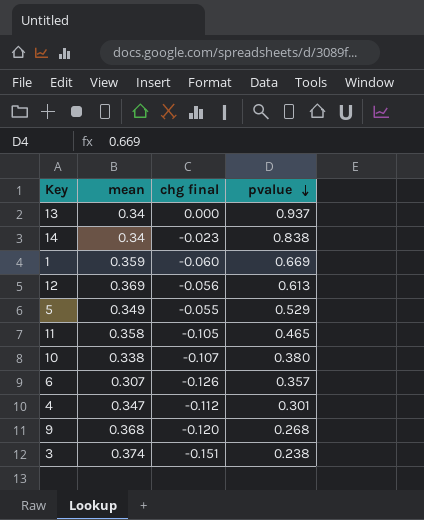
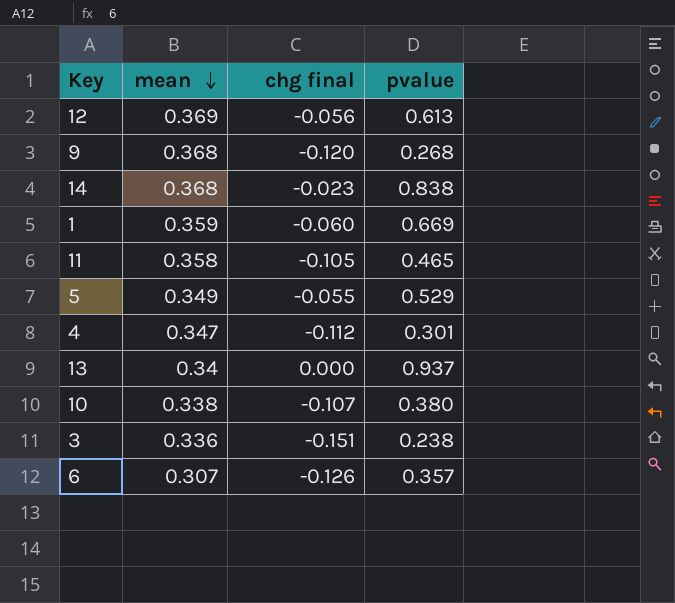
row order: pvalue descending -> mean descending
14 | mean: 0.34 -> 0.368
3 | mean: 0.374 -> 0.336

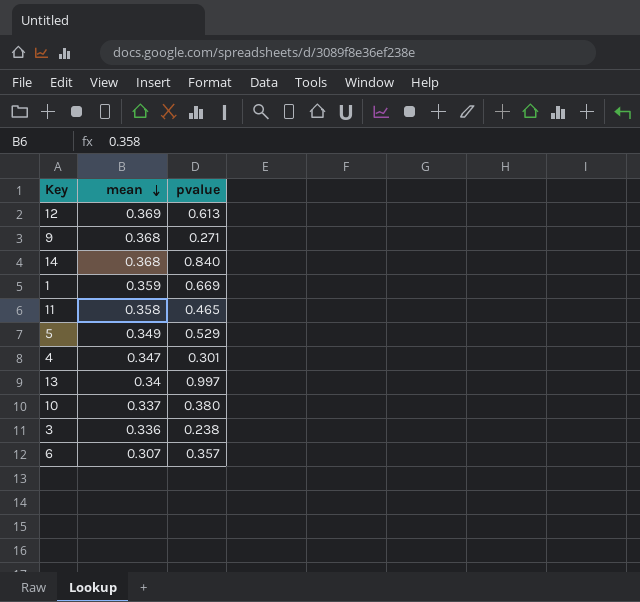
column chg final | position: 3 -> none
9 | pvalue: 0.268 -> 0.271
14 | pvalue: 0.838 -> 0.840
13 | pvalue: 0.937 -> 0.997
10 | mean: 0.338 -> 0.337

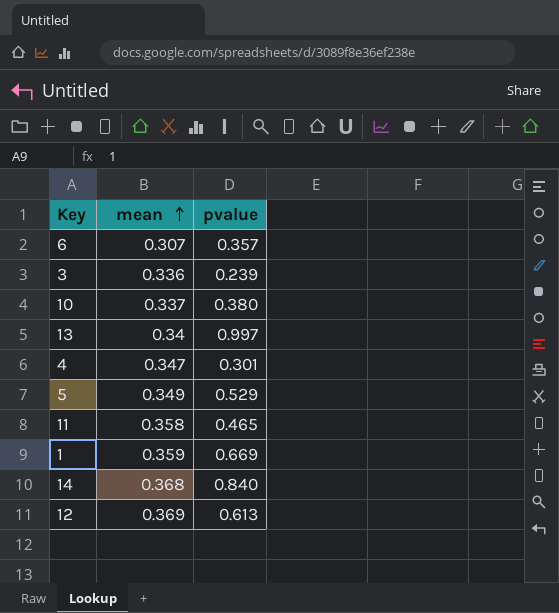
row order: mean descending -> mean ascending
row 9: 0.368 | 0.271 -> none
3 | pvalue: 0.238 -> 0.239

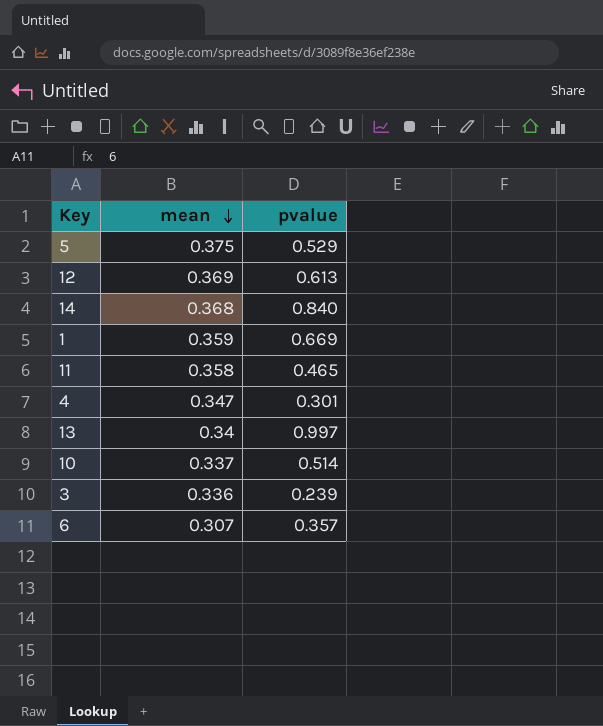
row order: mean ascending -> mean descending
5 | mean: 0.349 -> 0.375
10 | pvalue: 0.380 -> 0.514

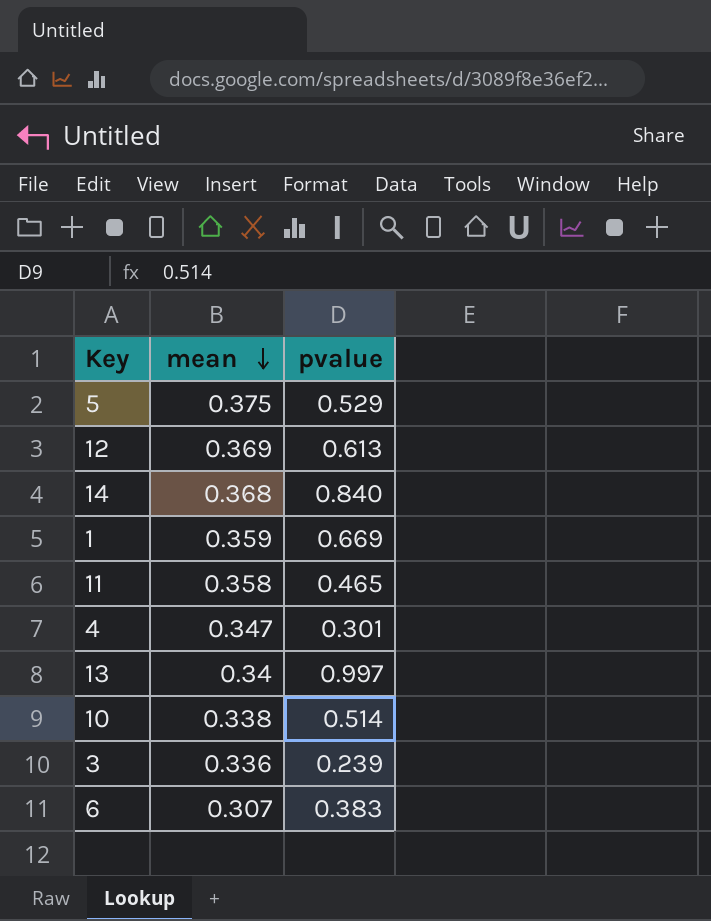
10 | mean: 0.337 -> 0.338
6 | pvalue: 0.357 -> 0.383

